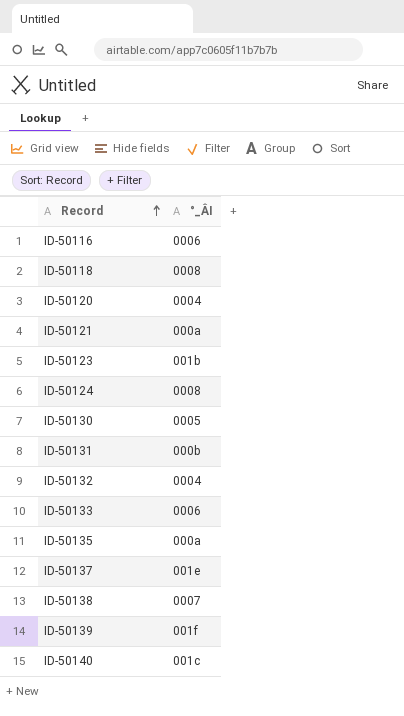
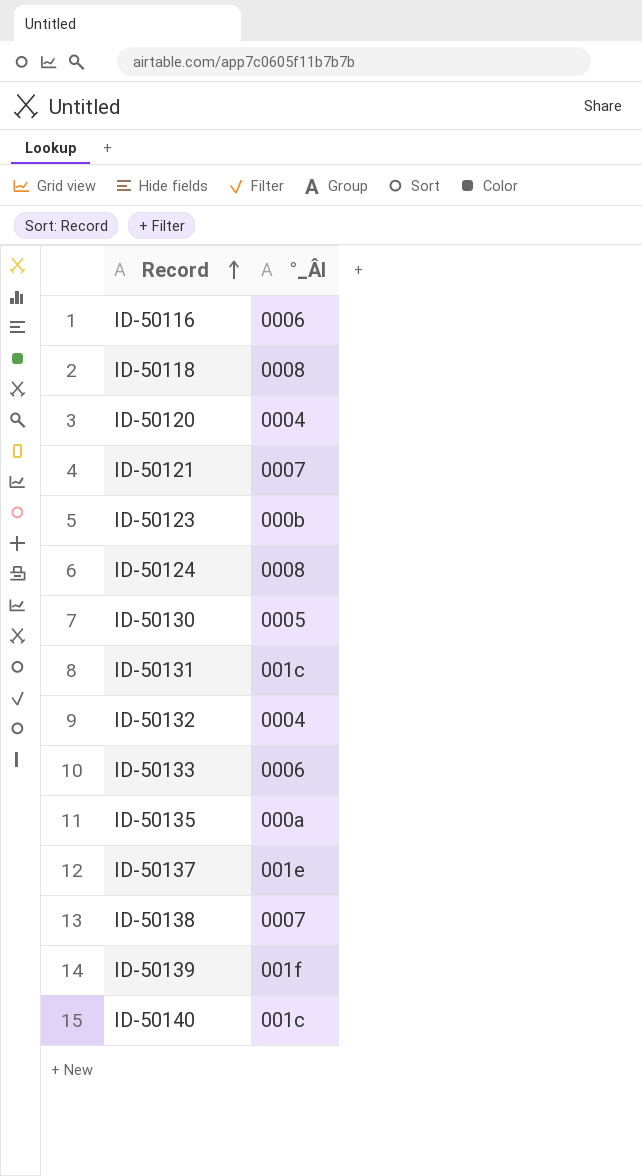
ID-50121 | °_ÂI: 000a -> 0007
ID-50123 | °_ÂI: 001b -> 000b
ID-50131 | °_ÂI: 000b -> 001c

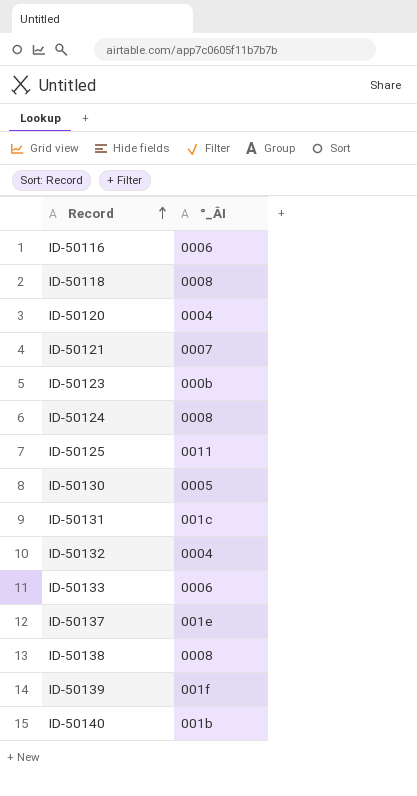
row ID-50135: 000a -> none
row ID-50125: none -> 0011
ID-50138 | °_ÂI: 0007 -> 0008
ID-50140 | °_ÂI: 001c -> 001b

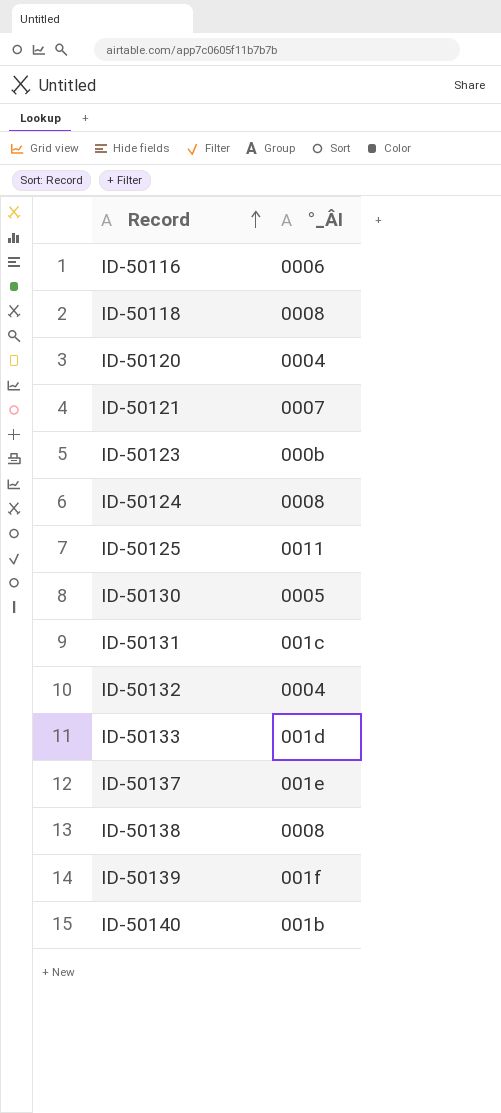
ID-50133 | °_ÂI: 0006 -> 001d

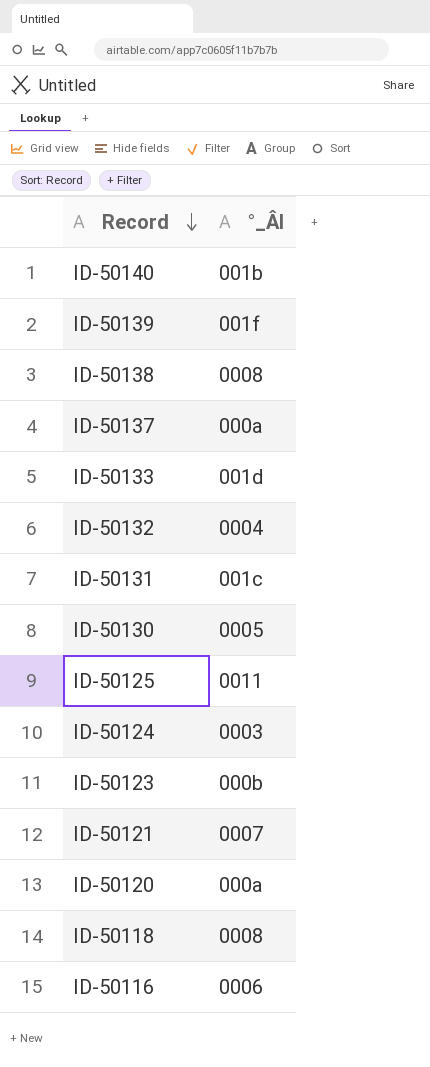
row order: Record ascending -> Record descending
ID-50137 | °_ÂI: 001e -> 000a
ID-50124 | °_ÂI: 0008 -> 0003
ID-50120 | °_ÂI: 0004 -> 000a

